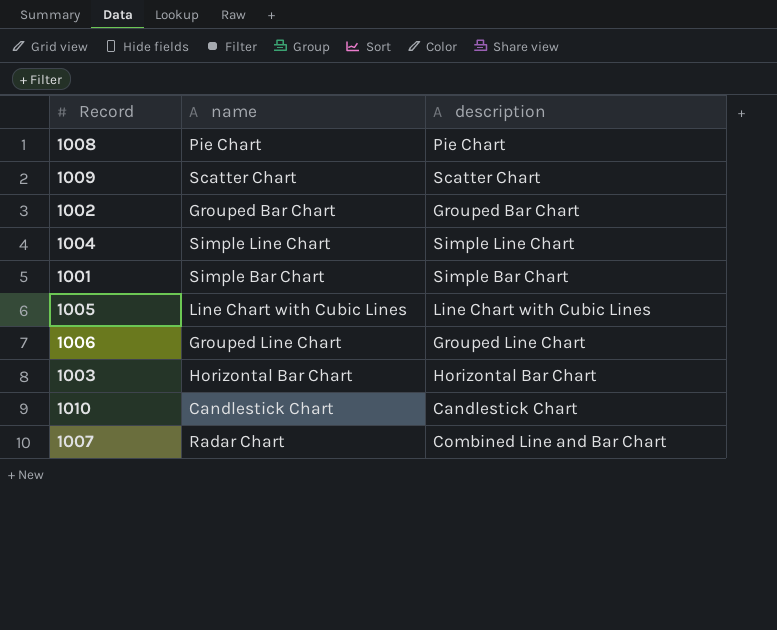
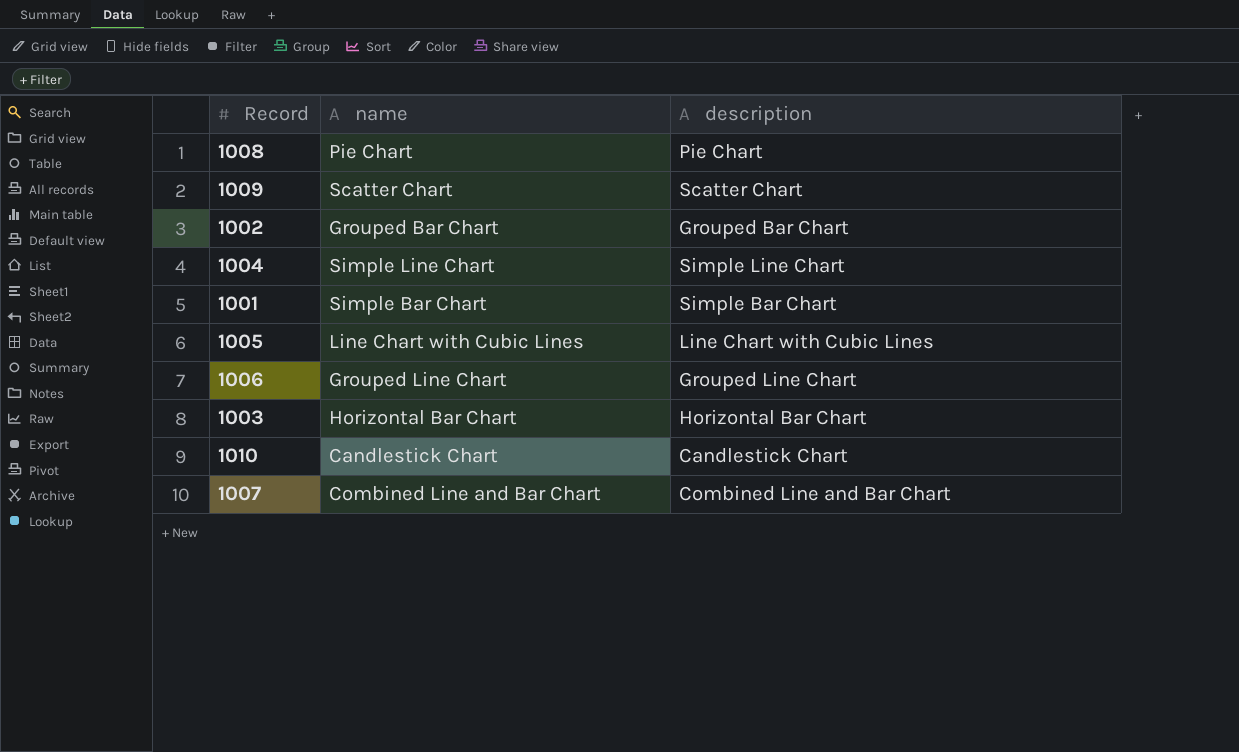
1007 | name: Radar Chart -> Combined Line and Bar Chart

